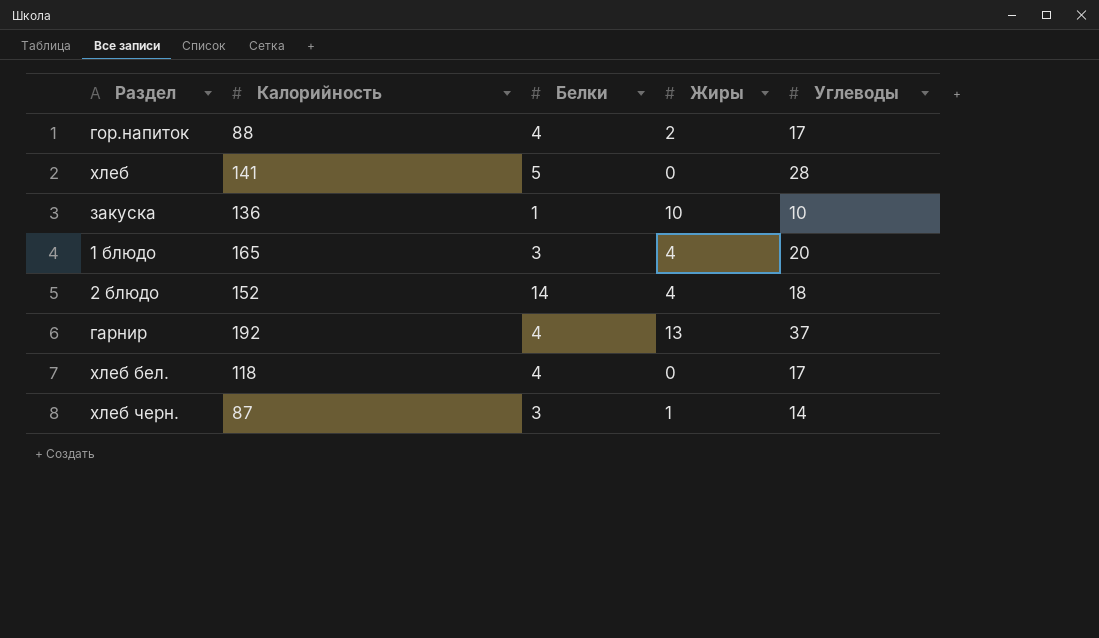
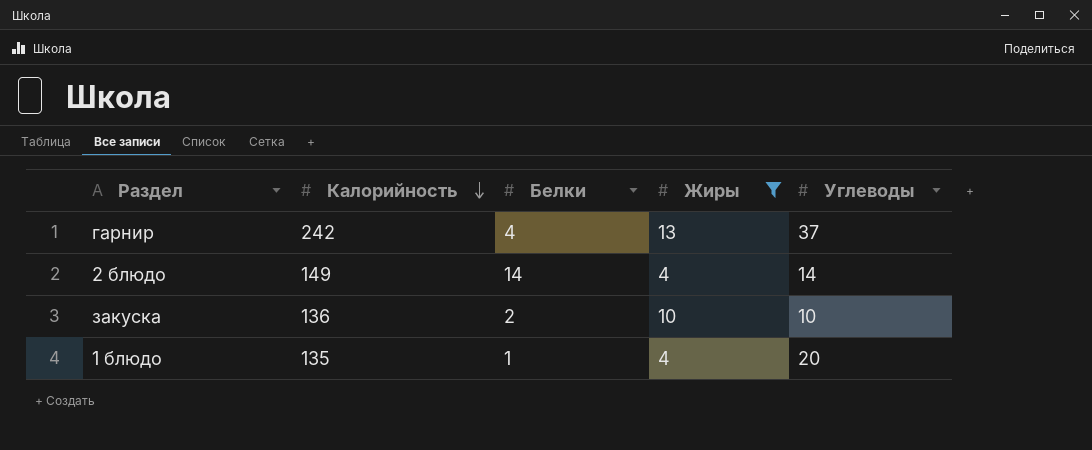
filter: none -> Жиры >= 4
row order: none -> Калорийность descending
гарнир | Калорийность: 192 -> 242
2 блюдо | Калорийность: 152 -> 149
2 блюдо | Углеводы: 18 -> 14
закуска | Белки: 1 -> 2
1 блюдо | Калорийность: 165 -> 135
1 блюдо | Белки: 3 -> 1

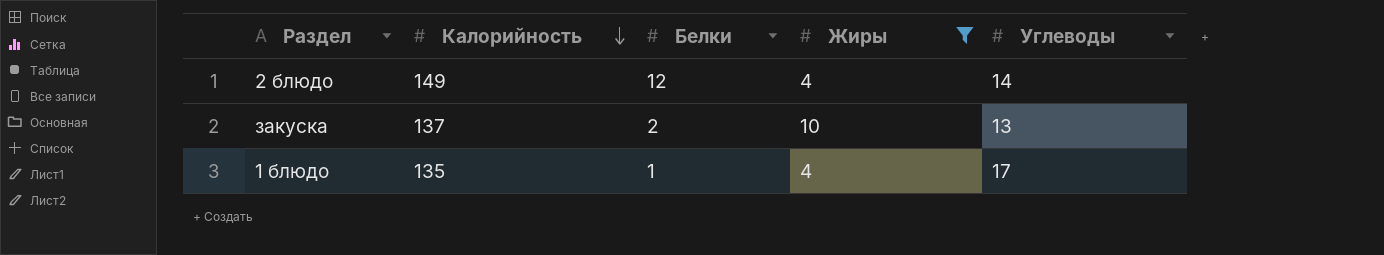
row гарнир: 242 | 4 | 13 | 37 -> none
2 блюдо | Белки: 14 -> 12
закуска | Калорийность: 136 -> 137
закуска | Углеводы: 10 -> 13
1 блюдо | Углеводы: 20 -> 17

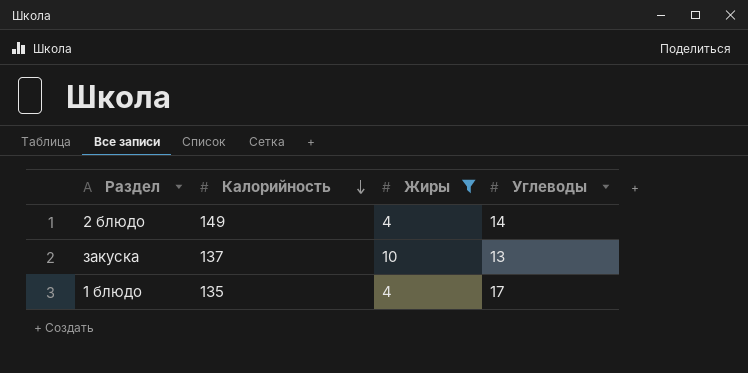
column Белки | position: 3 -> none

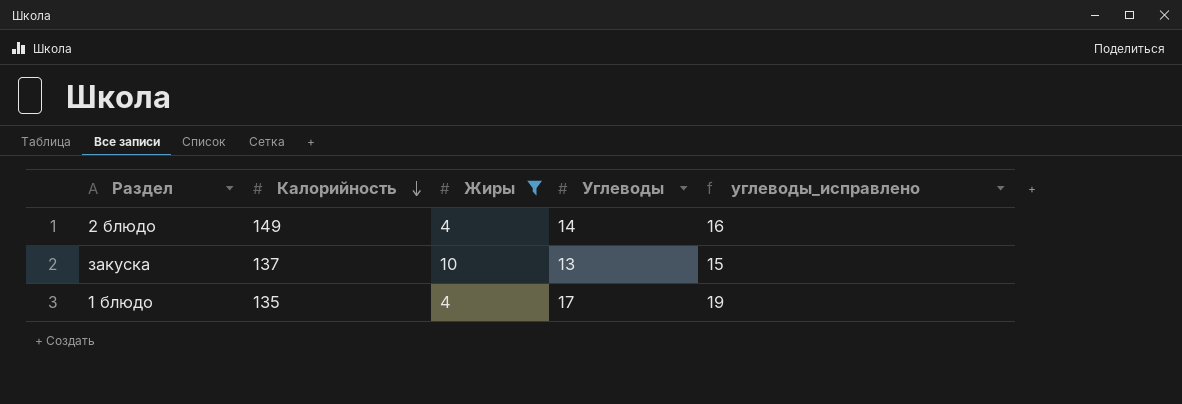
column углеводы_исправлено | formula: none -> [Углеводы] + 2

